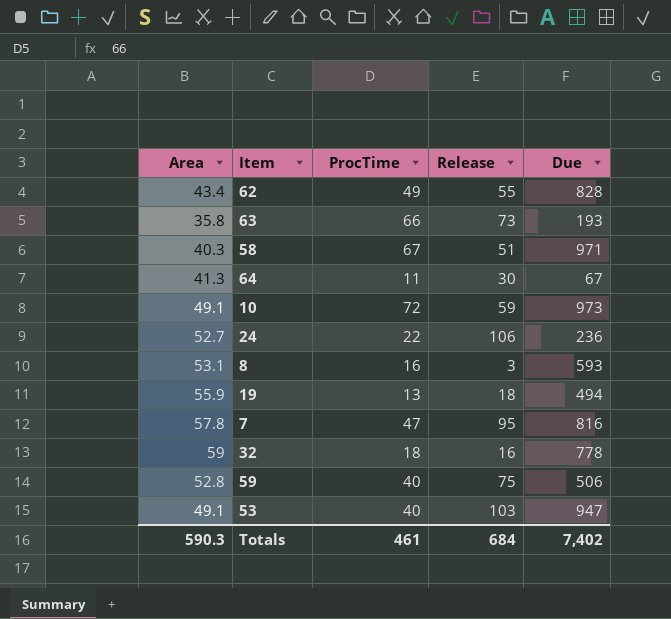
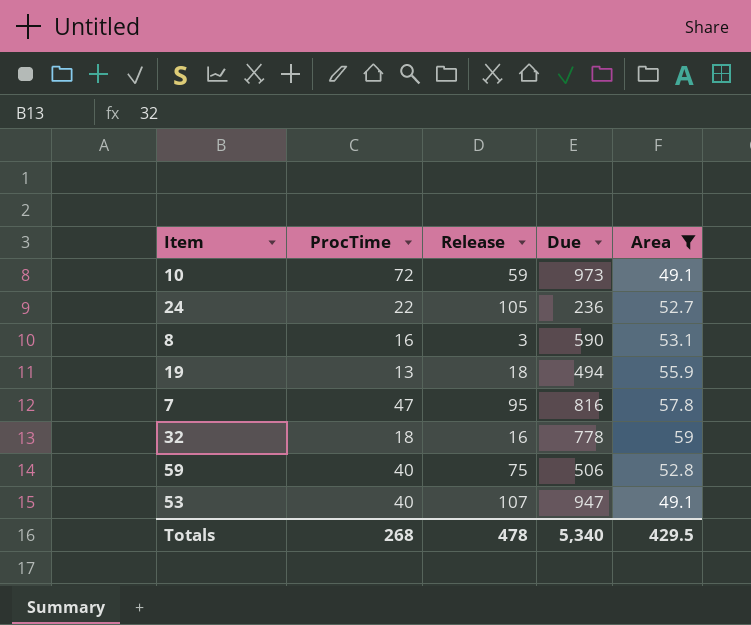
filter: none -> Area >= 49.1
column Area | position: 1 -> 5
24 | Release: 106 -> 105
8 | Due: 593 -> 590
53 | Release: 103 -> 107
Totals | ProcTime: 461 -> 268
Totals | Release: 684 -> 478
Totals | Due: 7,402 -> 5,340
Totals | Area: 590.3 -> 429.5

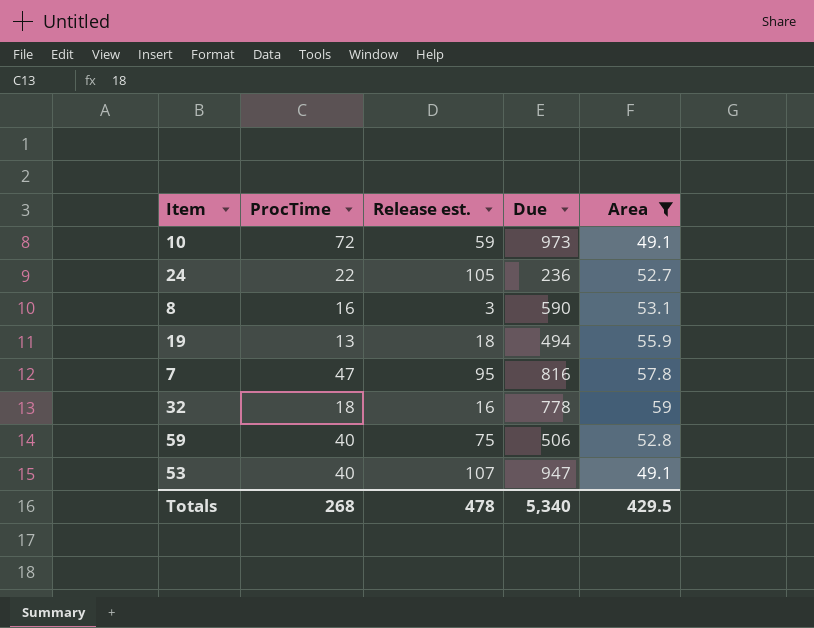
column name: Release -> Release est.

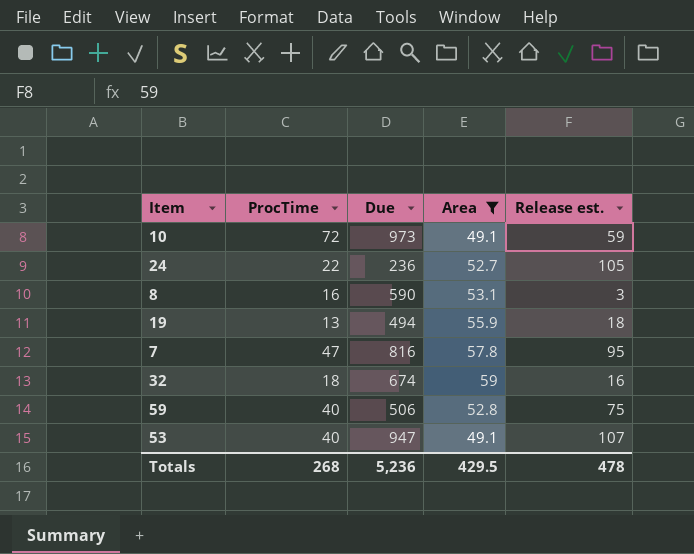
column Release est. | position: 3 -> 5
32 | Due: 778 -> 674
Totals | Due: 5,340 -> 5,236

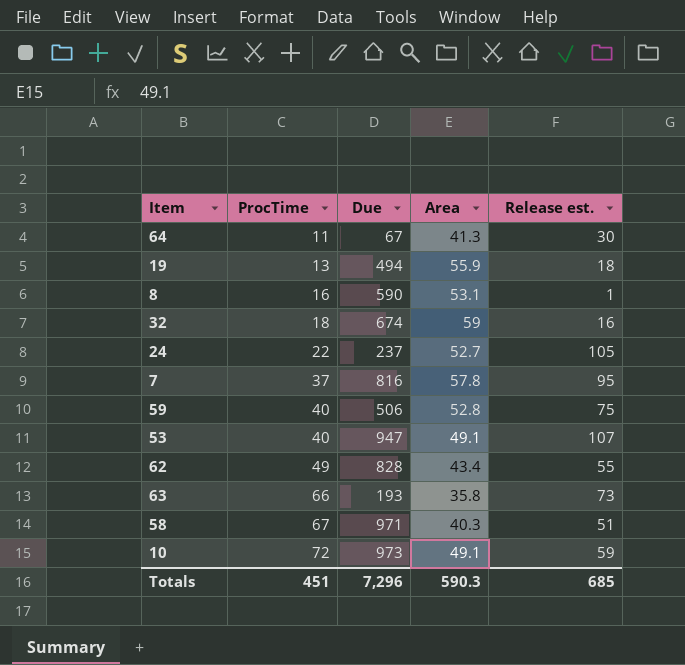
filter: Area >= 49.1 -> none
row order: none -> ProcTime ascending
8 | Release est.: 3 -> 1
24 | Due: 236 -> 237
7 | ProcTime: 47 -> 37
Totals | ProcTime: 268 -> 451
Totals | Due: 5,236 -> 7,296
Totals | Area: 429.5 -> 590.3
Totals | Release est.: 478 -> 685

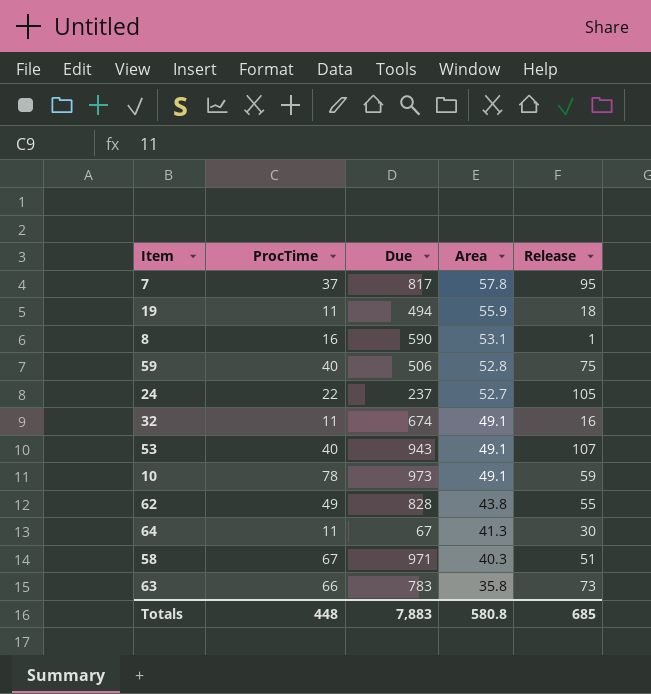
row order: ProcTime ascending -> Area descending
column name: Release est. -> Release
7 | Due: 816 -> 817
19 | ProcTime: 13 -> 11
32 | ProcTime: 18 -> 11
32 | Area: 59 -> 49.1
53 | Due: 947 -> 943
10 | ProcTime: 72 -> 78
62 | Area: 43.4 -> 43.8
63 | Due: 193 -> 783
Totals | ProcTime: 451 -> 448
Totals | Due: 7,296 -> 7,883
Totals | Area: 590.3 -> 580.8

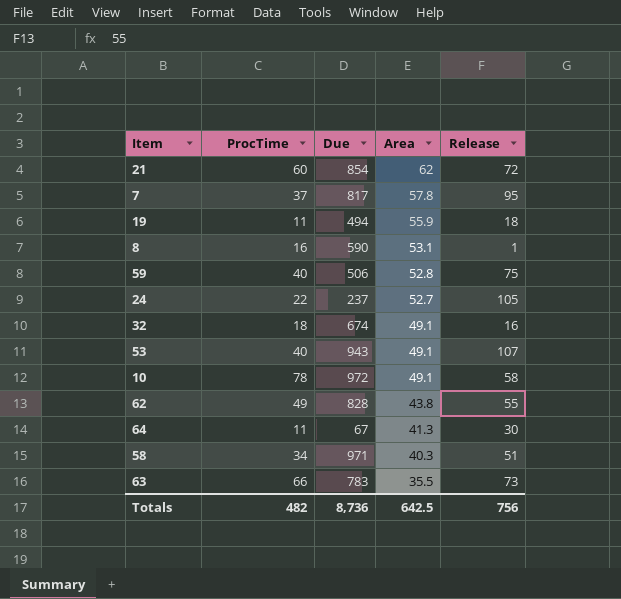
row 21: none -> 60 | 854 | 62 | 72
32 | ProcTime: 11 -> 18
10 | Due: 973 -> 972
10 | Release: 59 -> 58
58 | ProcTime: 67 -> 34
63 | Area: 35.8 -> 35.5
Totals | ProcTime: 448 -> 482
Totals | Due: 7,883 -> 8,736
Totals | Area: 580.8 -> 642.5
Totals | Release: 685 -> 756

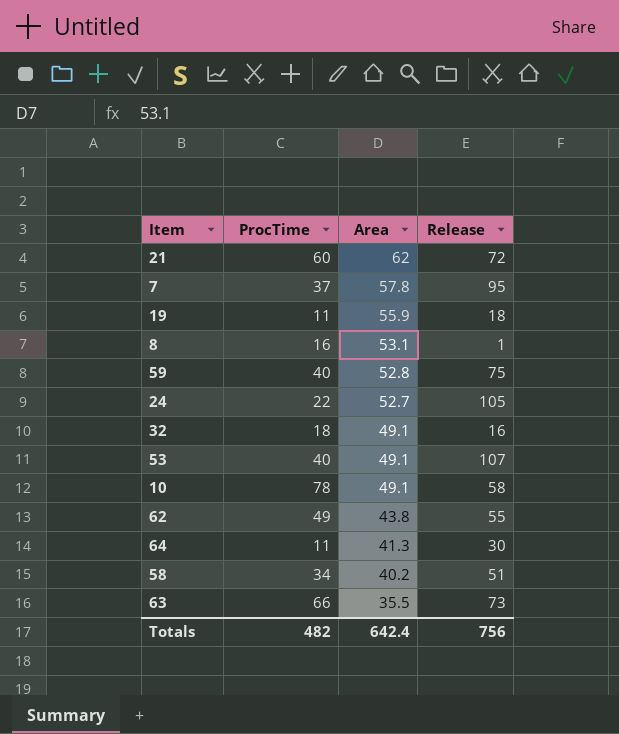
column Due | position: 3 -> none
58 | Area: 40.3 -> 40.2
Totals | Area: 642.5 -> 642.4

